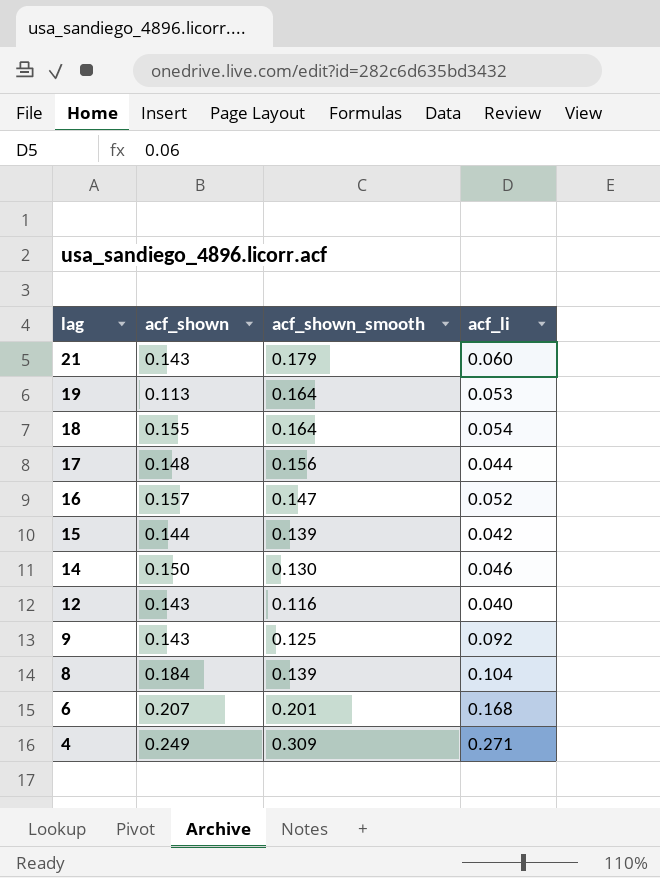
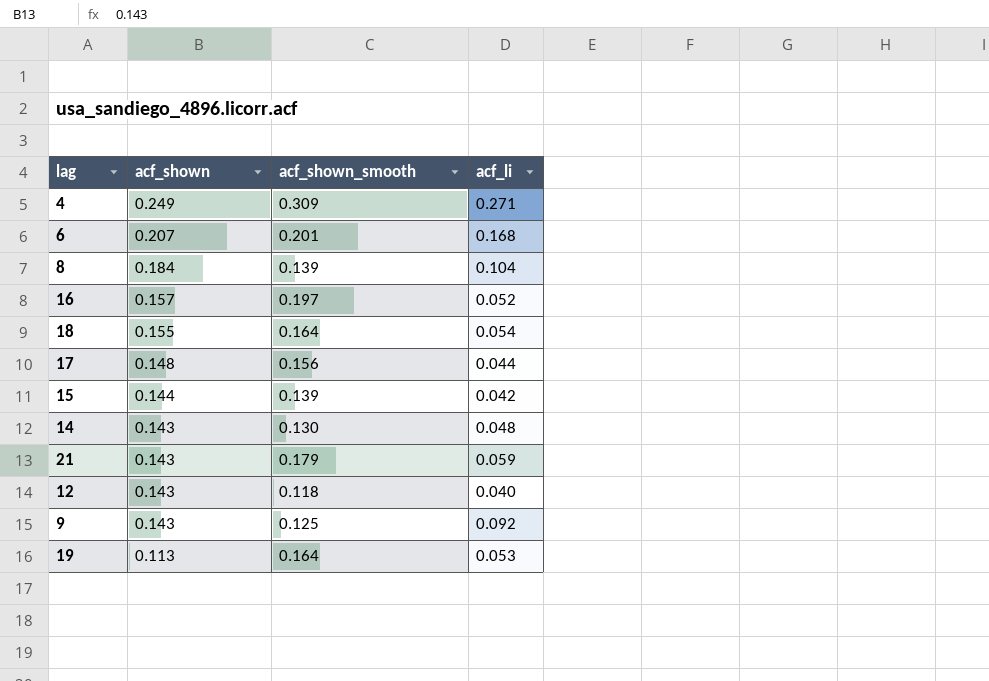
row order: lag descending -> acf_shown descending
16 | acf_shown_smooth: 0.147 -> 0.197
14 | acf_shown: 0.150 -> 0.143
14 | acf_li: 0.046 -> 0.048
21 | acf_li: 0.060 -> 0.059
12 | acf_shown_smooth: 0.116 -> 0.118

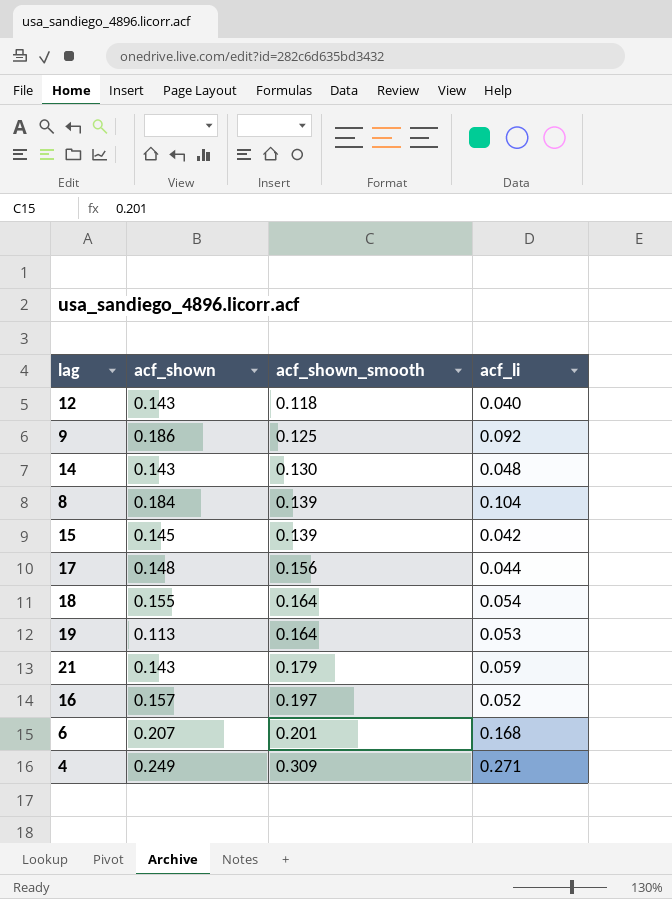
row order: acf_shown descending -> acf_shown_smooth ascending
9 | acf_shown: 0.143 -> 0.186
15 | acf_shown: 0.144 -> 0.145

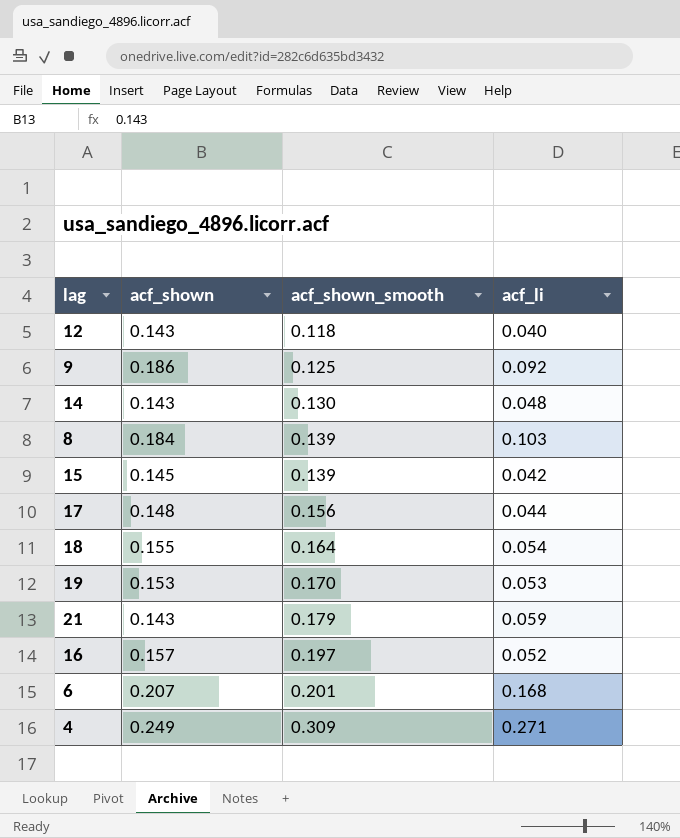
8 | acf_li: 0.104 -> 0.103
19 | acf_shown: 0.113 -> 0.153
19 | acf_shown_smooth: 0.164 -> 0.170

